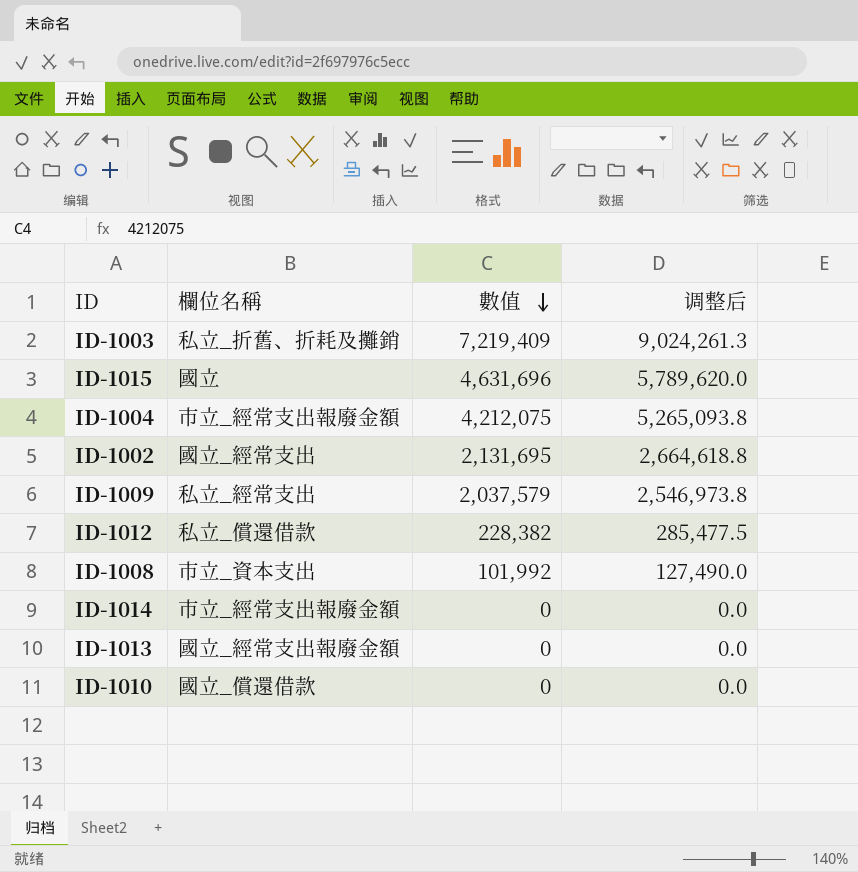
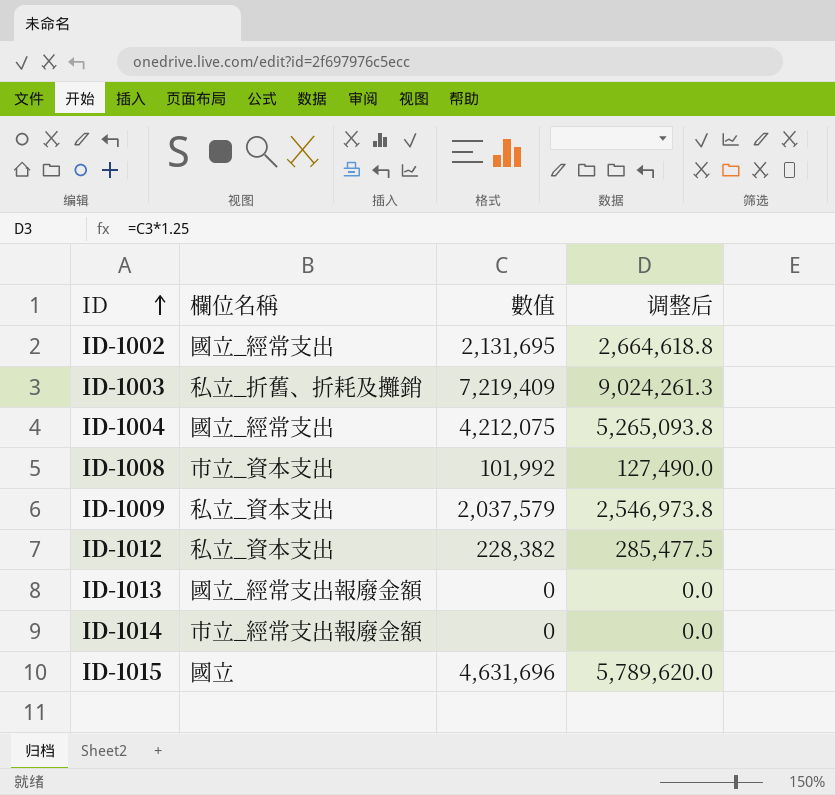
row order: 數值 descending -> ID ascending
row ID-1010: 國立_償還借款 | 0 | 0.0 -> none
ID-1004 | 欄位名稱: 市立_經常支出報廢金額 -> 國立_經常支出
ID-1009 | 欄位名稱: 私立_經常支出 -> 私立_資本支出
ID-1012 | 欄位名稱: 私立_償還借款 -> 私立_資本支出

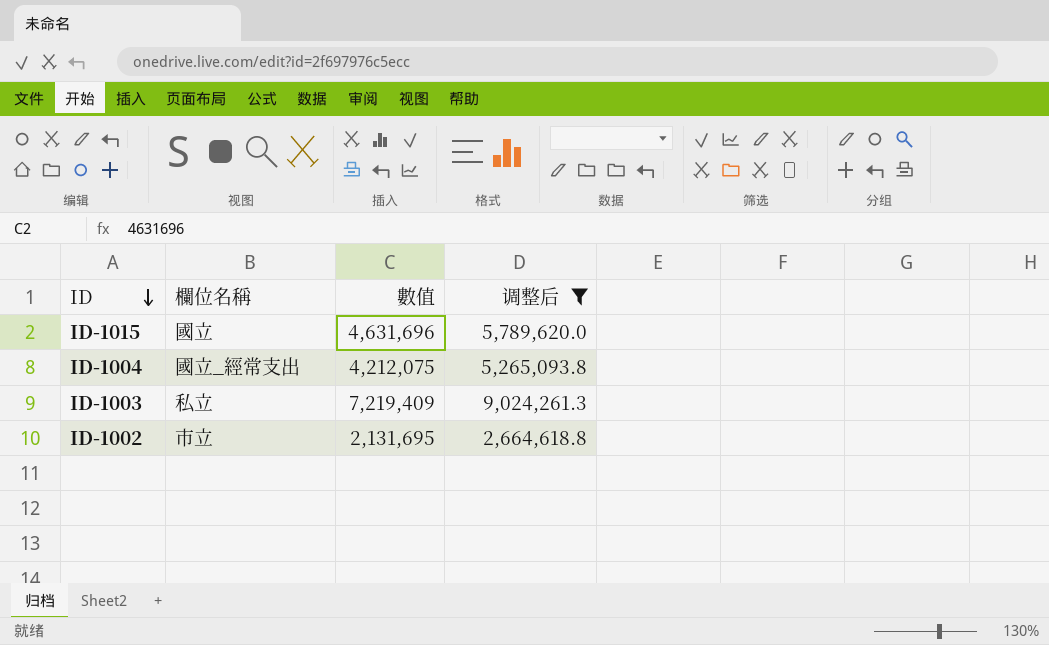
filter: none -> 调整后 >= 2,664,618.8
row order: ID ascending -> ID descending
ID-1003 | 欄位名稱: 私立_折舊、折耗及攤銷 -> 私立
ID-1002 | 欄位名稱: 國立_經常支出 -> 市立

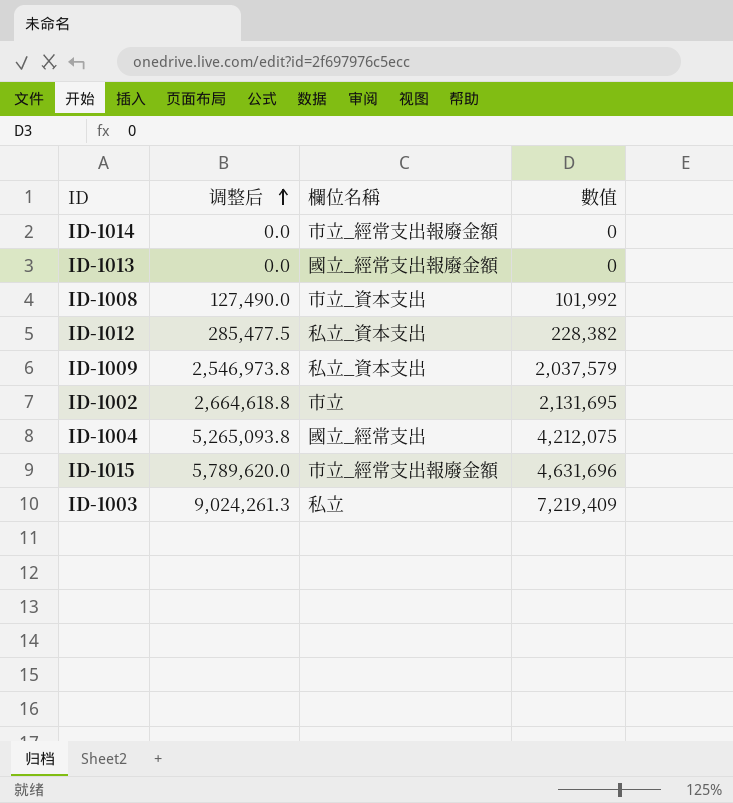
filter: 调整后 >= 2,664,618.8 -> none
row order: ID descending -> 调整后 ascending
column 调整后 | position: 4 -> 2
ID-1015 | 欄位名稱: 國立 -> 市立_經常支出報廢金額

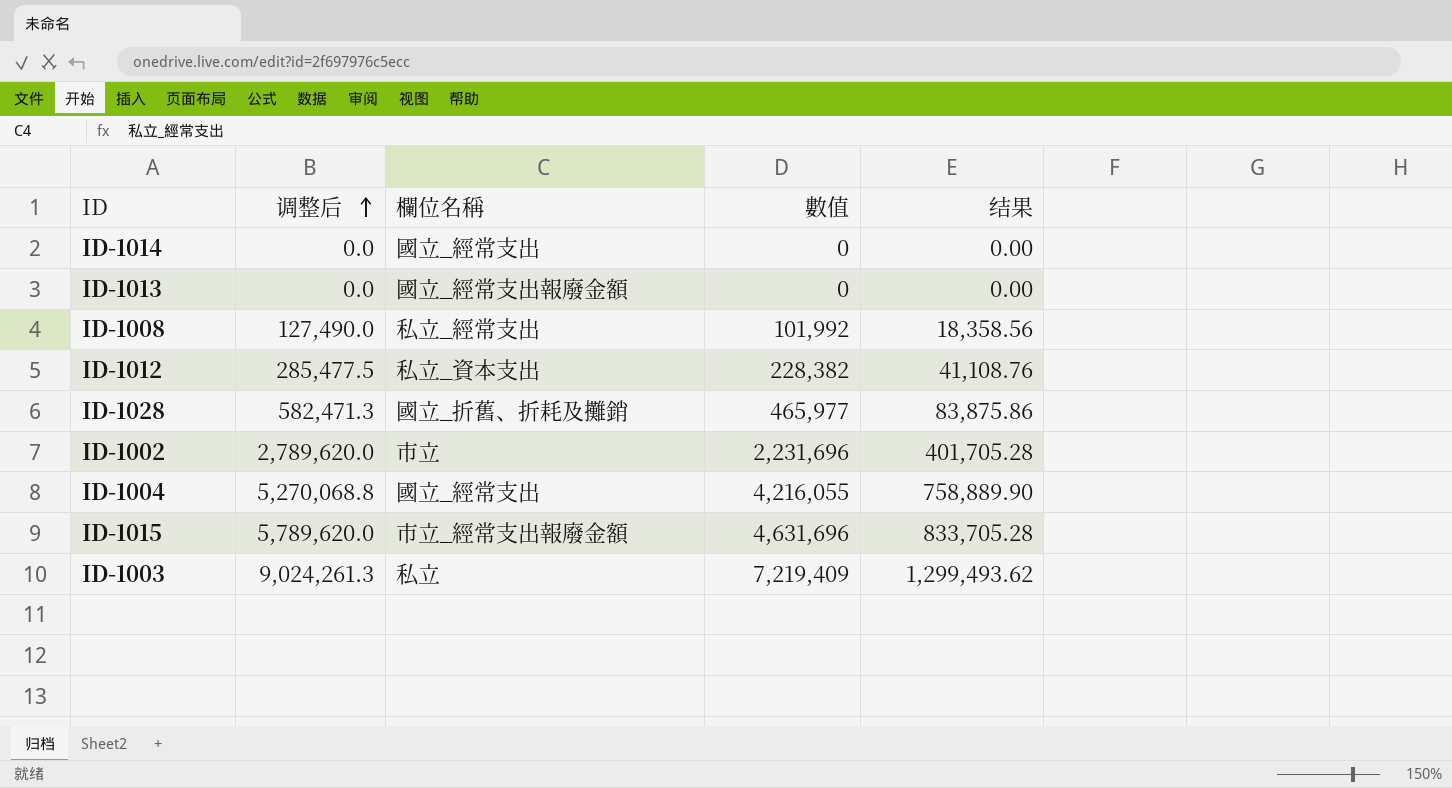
column 结果 | formula: none -> [數值] * 0.18
row ID-1009: 2,546,973.8 | 私立_資本支出 | 2,037,579 -> none
ID-1014 | 欄位名稱: 市立_經常支出報廢金額 -> 國立_經常支出
ID-1008 | 欄位名稱: 市立_資本支出 -> 私立_經常支出
row ID-1028: none -> 582,471.3 | 國立_折舊、折耗及攤銷 | 465,977 | 83,875.86
ID-1002 | 调整后: 2,664,618.8 -> 2,789,620.0
ID-1002 | 數值: 2,131,695 -> 2,231,696
ID-1004 | 调整后: 5,265,093.8 -> 5,270,068.8
ID-1004 | 數值: 4,212,075 -> 4,216,055

